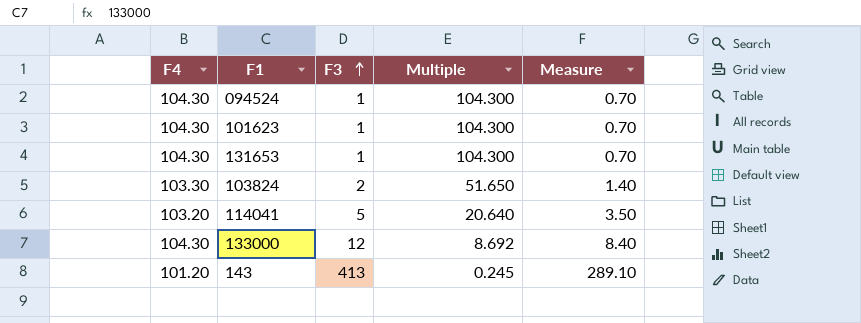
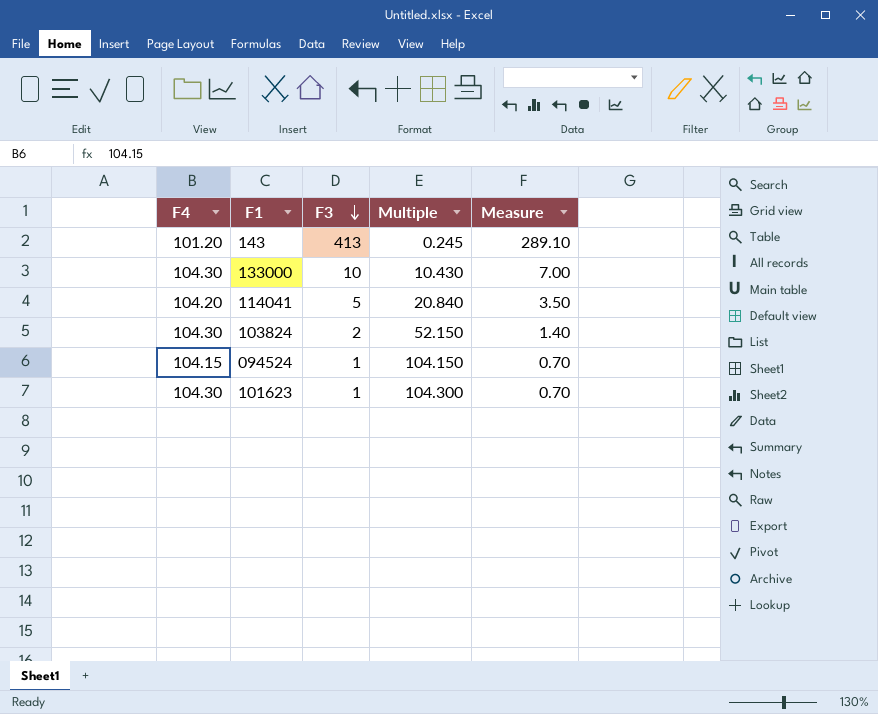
row order: F3 ascending -> F3 descending
row 131653: 104.30 | 1 | 104.300 | 0.70 -> none
133000 | F3: 12 -> 10
133000 | Multiple: 8.692 -> 10.430
133000 | Measure: 8.40 -> 7.00
114041 | F4: 103.20 -> 104.20
114041 | Multiple: 20.640 -> 20.840
103824 | F4: 103.30 -> 104.30
103824 | Multiple: 51.650 -> 52.150
094524 | F4: 104.30 -> 104.15
094524 | Multiple: 104.300 -> 104.150

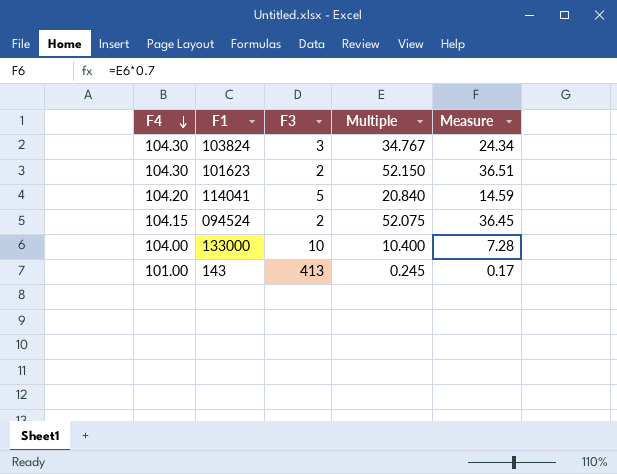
row order: F3 descending -> F4 descending
column Measure | formula: [F3] * 0.7 -> [Multiple] * 0.7
103824 | F3: 2 -> 3
103824 | Multiple: 52.150 -> 34.767
101623 | F3: 1 -> 2
101623 | Multiple: 104.300 -> 52.150
094524 | F3: 1 -> 2
094524 | Multiple: 104.150 -> 52.075
133000 | F4: 104.30 -> 104.00
133000 | Multiple: 10.430 -> 10.400
143 | F4: 101.20 -> 101.00

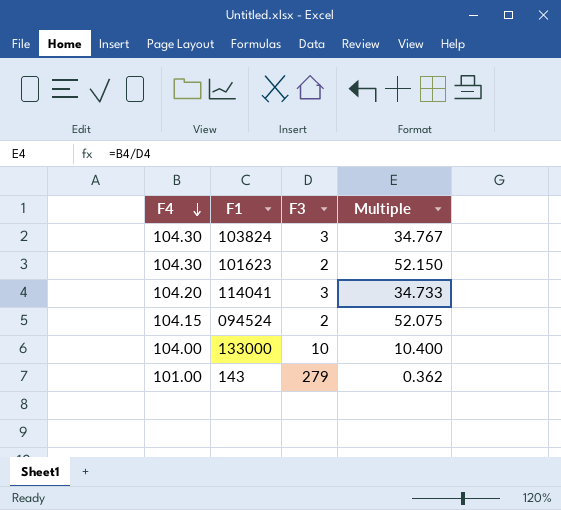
column Measure | formula: [Multiple] * 0.7 -> none
114041 | F3: 5 -> 3
114041 | Multiple: 20.840 -> 34.733
143 | F3: 413 -> 279
143 | Multiple: 0.245 -> 0.362

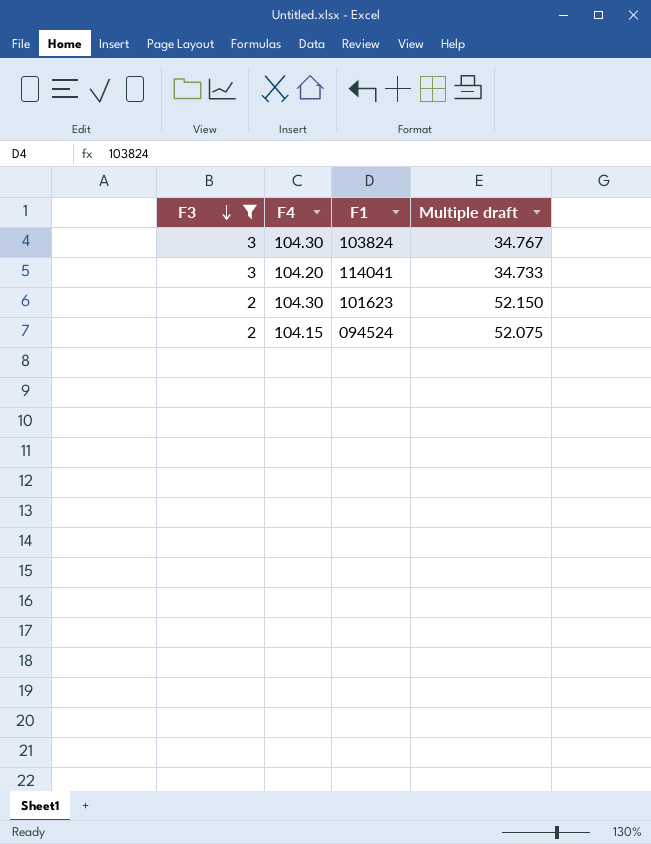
filter: none -> F3 <= 3
row order: F4 descending -> F3 descending
column F3 | position: 3 -> 1
column name: Multiple -> Multiple draft

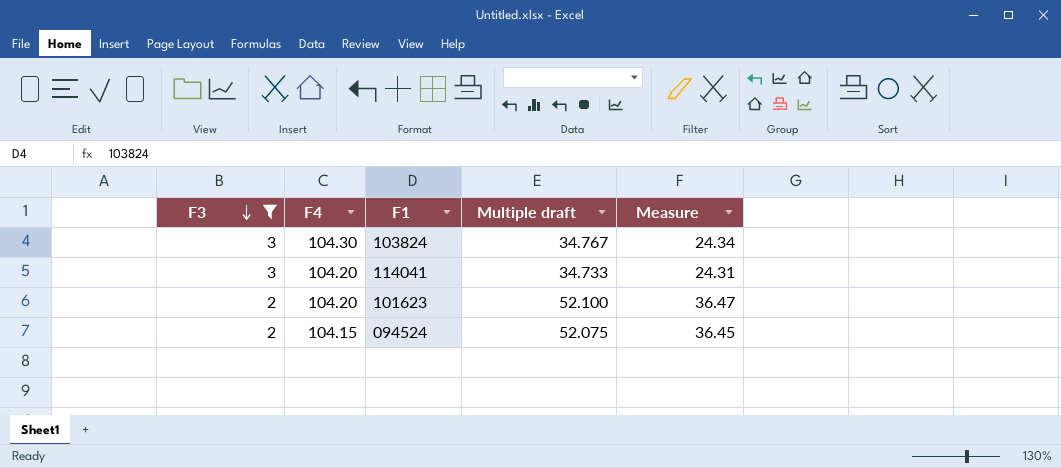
column Measure | formula: none -> [Multiple draft] * 0.7
101623 | F4: 104.30 -> 104.20
101623 | Multiple draft: 52.150 -> 52.100

